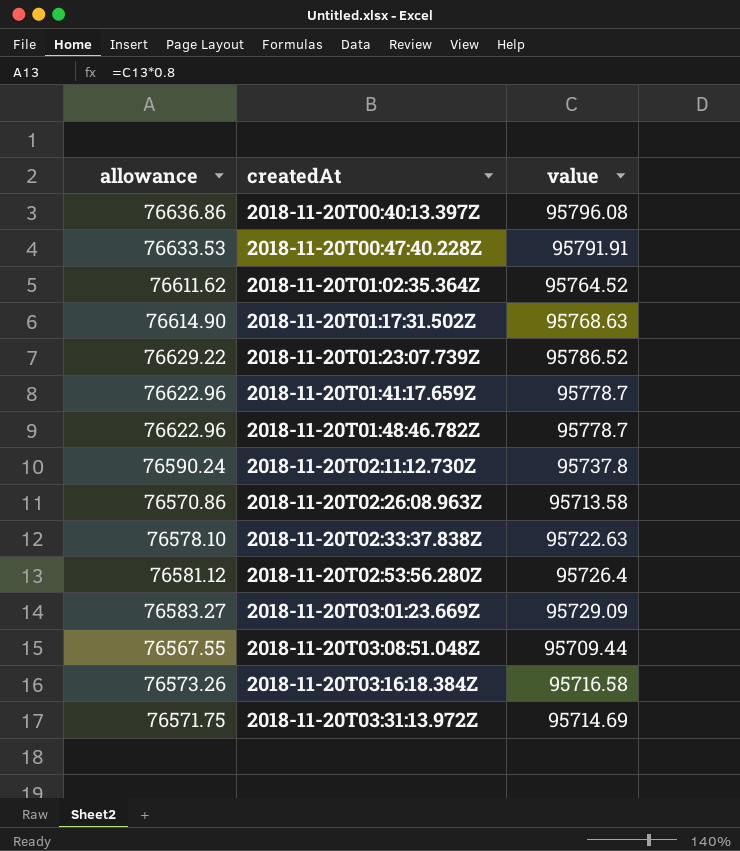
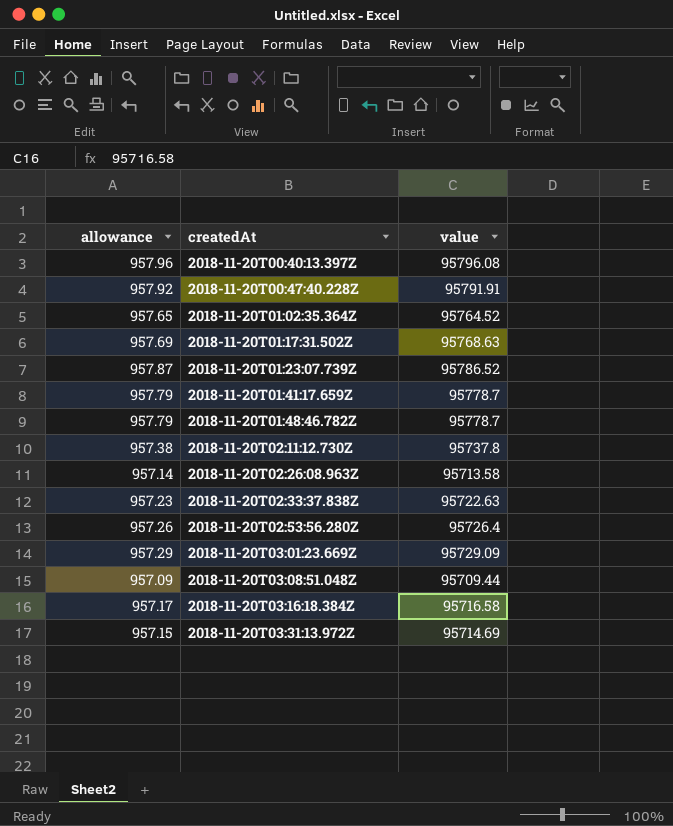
column allowance | formula: [value] * 0.8 -> [value] * 0.01

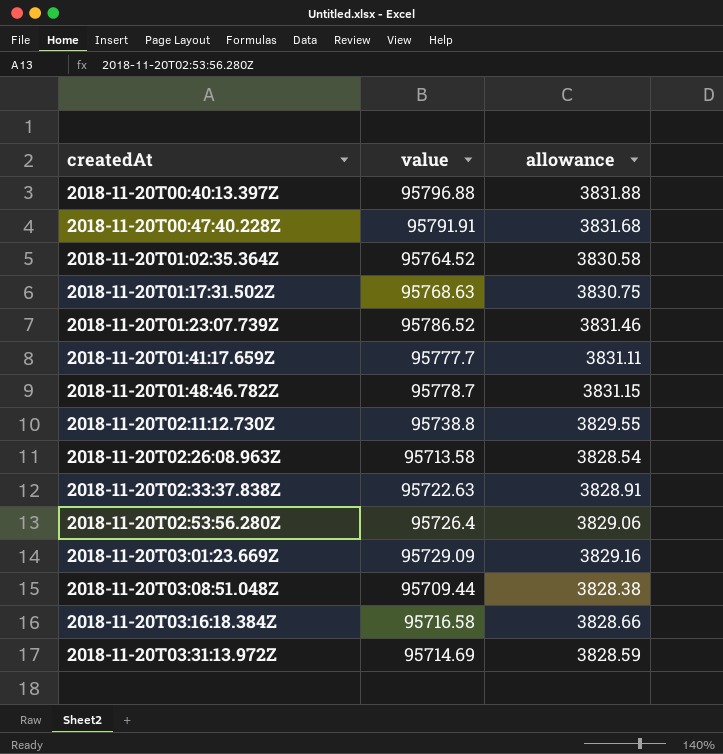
column allowance | formula: [value] * 0.01 -> [value] * 0.04
column allowance | position: 1 -> 3
2018-11-20T00:40:13.397Z | value: 95796.08 -> 95796.88
2018-11-20T01:41:17.659Z | value: 95778.7 -> 95777.7
2018-11-20T02:11:12.730Z | value: 95737.8 -> 95738.8

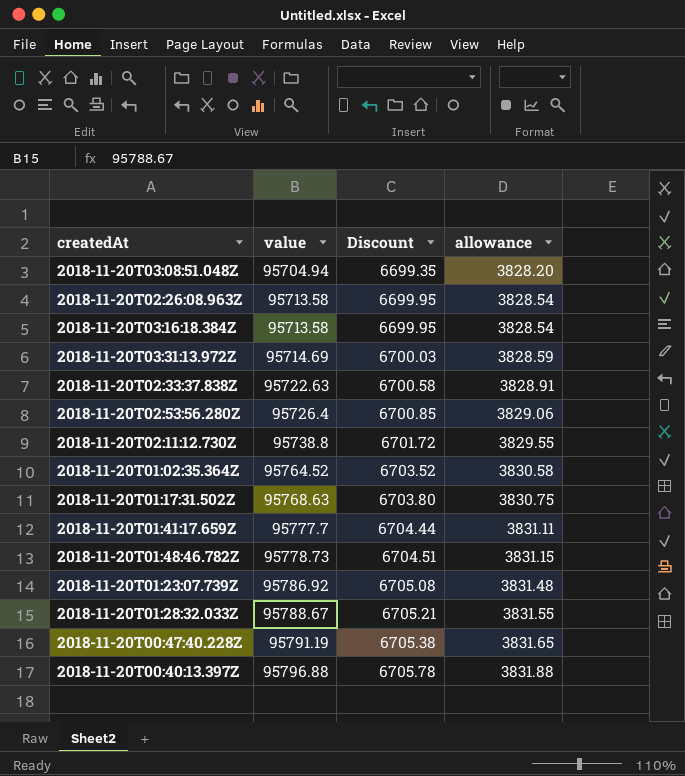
row order: createdAt ascending -> value ascending
column Discount | formula: none -> [value] * 0.07
row 2018-11-20T03:01:23.669Z: 95729.09 | 3829.16 -> none
2018-11-20T03:08:51.048Z | value: 95709.44 -> 95704.94
2018-11-20T03:08:51.048Z | allowance: 3828.38 -> 3828.20
2018-11-20T03:16:18.384Z | value: 95716.58 -> 95713.58
2018-11-20T03:16:18.384Z | allowance: 3828.66 -> 3828.54
2018-11-20T01:48:46.782Z | value: 95778.7 -> 95778.73
2018-11-20T01:23:07.739Z | value: 95786.52 -> 95786.92
2018-11-20T01:23:07.739Z | allowance: 3831.46 -> 3831.48
row 2018-11-20T01:28:32.033Z: none -> 95788.67 | 6705.21 | 3831.55
2018-11-20T00:47:40.228Z | value: 95791.91 -> 95791.19
2018-11-20T00:47:40.228Z | allowance: 3831.68 -> 3831.65

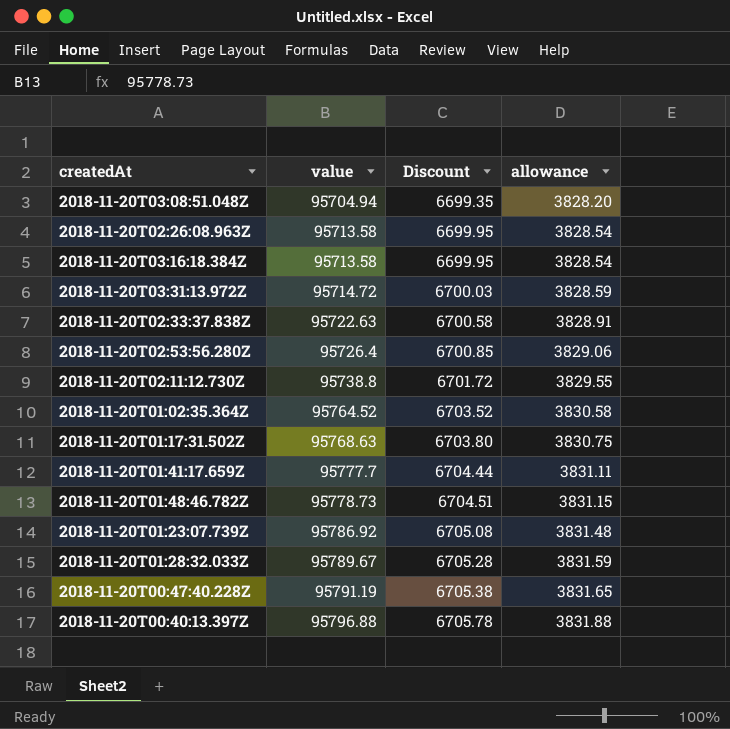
2018-11-20T03:31:13.972Z | value: 95714.69 -> 95714.72
2018-11-20T01:28:32.033Z | value: 95788.67 -> 95789.67
2018-11-20T01:28:32.033Z | Discount: 6705.21 -> 6705.28
2018-11-20T01:28:32.033Z | allowance: 3831.55 -> 3831.59

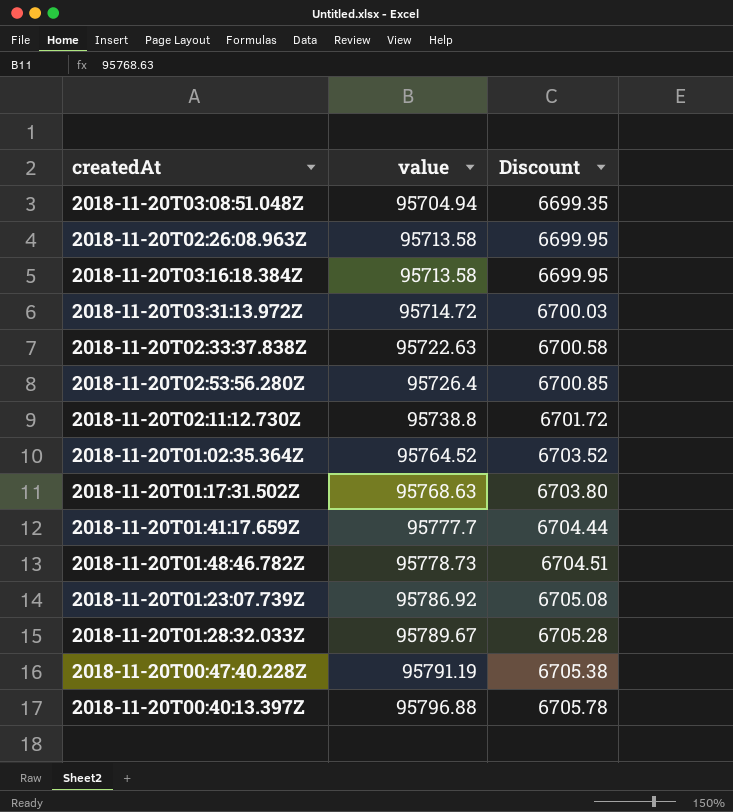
column allowance | formula: [value] * 0.04 -> none

